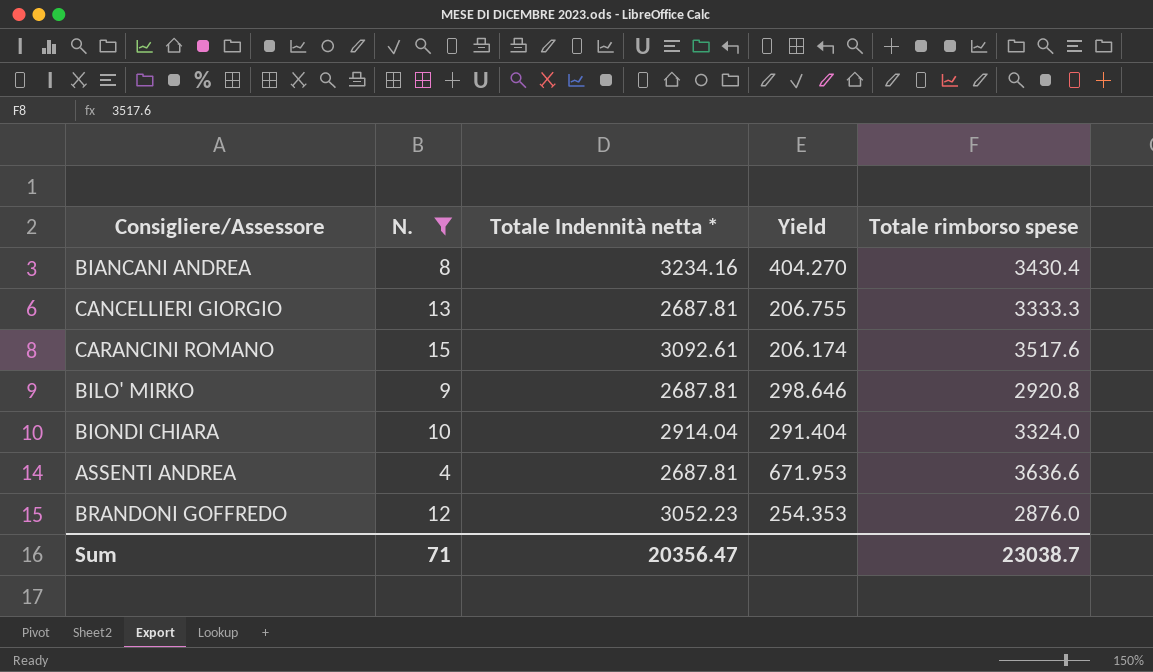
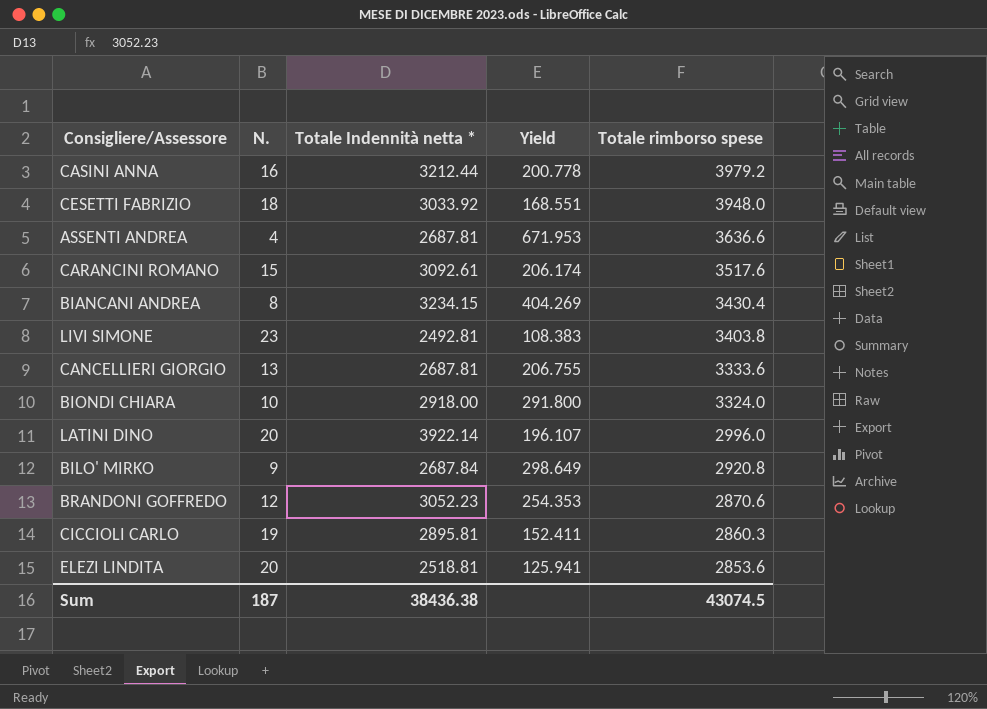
filter: N. <= 15 -> none
row order: none -> Totale rimborso spese descending
BIANCANI ANDREA | Totale Indennità netta *: 3234.16 -> 3234.15
BIANCANI ANDREA | Yield: 404.270 -> 404.269
CANCELLIERI GIORGIO | Totale rimborso spese: 3333.3 -> 3333.6
BIONDI CHIARA | Totale Indennità netta *: 2914.04 -> 2918.00
BIONDI CHIARA | Yield: 291.404 -> 291.800
BILO' MIRKO | Totale Indennità netta *: 2687.81 -> 2687.84
BILO' MIRKO | Yield: 298.646 -> 298.649
BRANDONI GOFFREDO | Totale rimborso spese: 2876.0 -> 2870.6
Sum | N.: 71 -> 187
Sum | Totale Indennità netta *: 20356.47 -> 38436.38
Sum | Totale rimborso spese: 23038.7 -> 43074.5

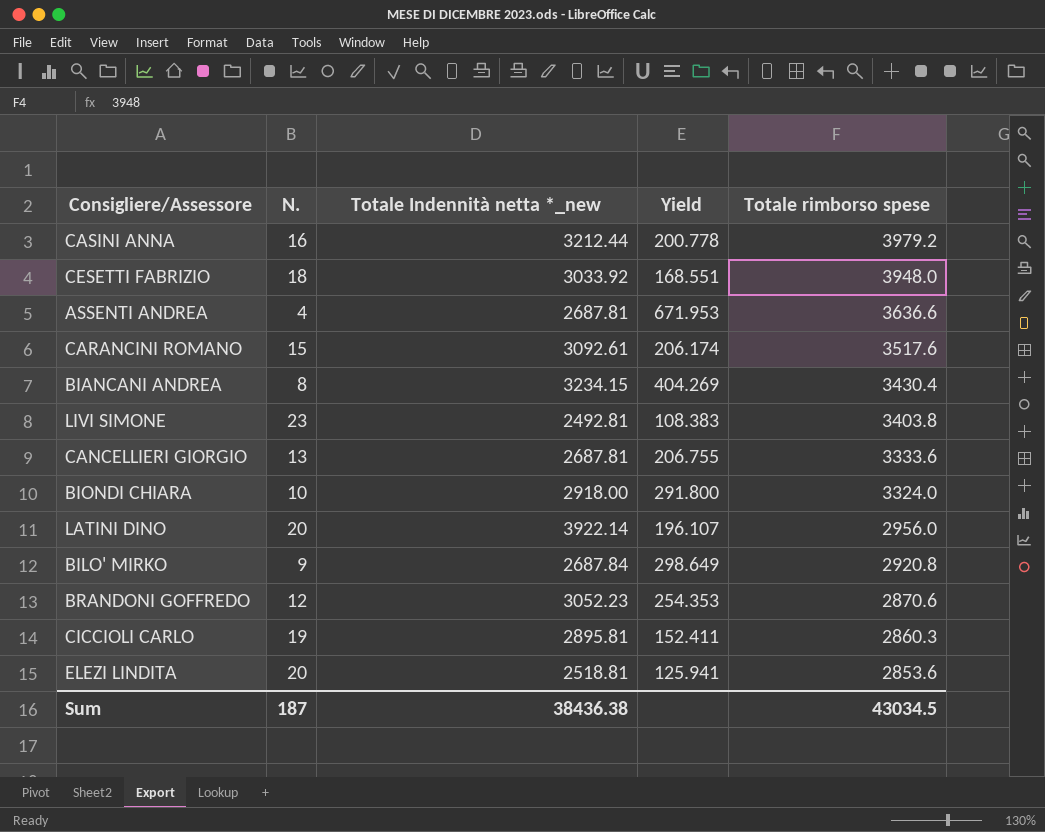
column name: Totale Indennità netta * -> Totale Indennità netta *_new
LATINI DINO | Totale rimborso spese: 2996.0 -> 2956.0
Sum | Totale rimborso spese: 43074.5 -> 43034.5

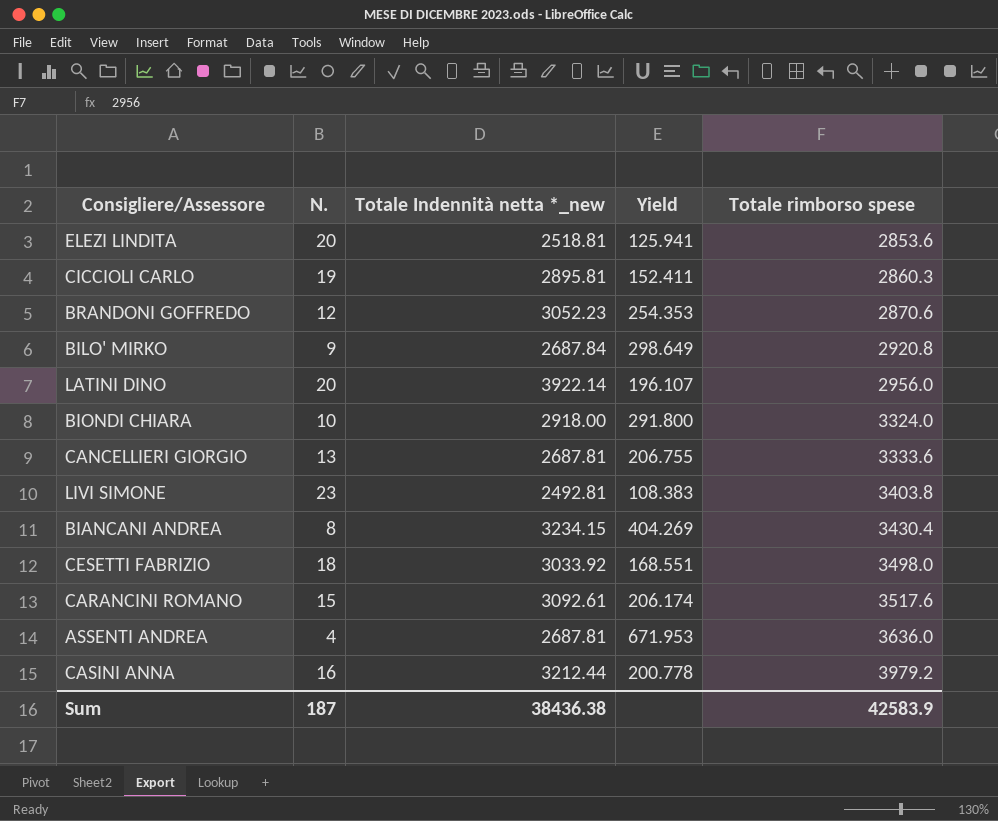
row order: Totale rimborso spese descending -> Totale rimborso spese ascending
CESETTI FABRIZIO | Totale rimborso spese: 3948.0 -> 3498.0
ASSENTI ANDREA | Totale rimborso spese: 3636.6 -> 3636.0
Sum | Totale rimborso spese: 43034.5 -> 42583.9

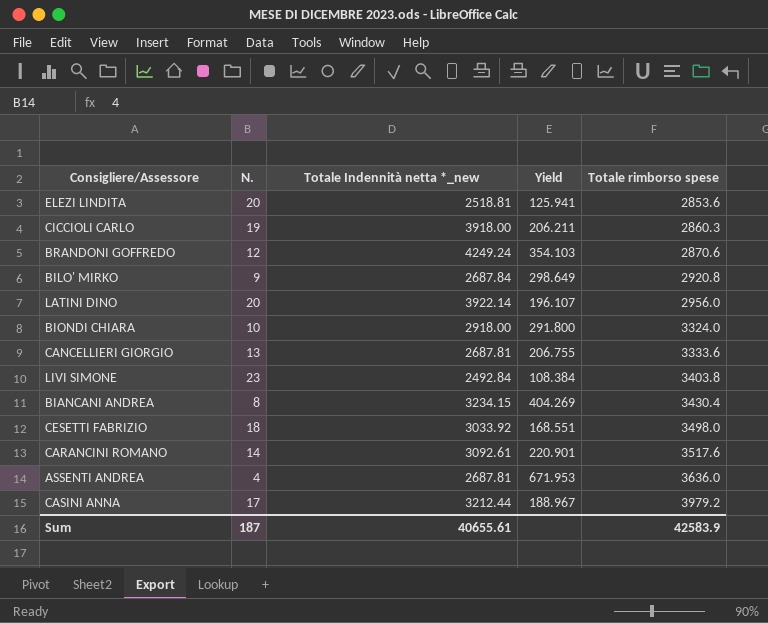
CICCIOLI CARLO | Totale Indennità netta *_new: 2895.81 -> 3918.00
CICCIOLI CARLO | Yield: 152.411 -> 206.211
BRANDONI GOFFREDO | Totale Indennità netta *_new: 3052.23 -> 4249.24
BRANDONI GOFFREDO | Yield: 254.353 -> 354.103
LIVI SIMONE | Totale Indennità netta *_new: 2492.81 -> 2492.84
LIVI SIMONE | Yield: 108.383 -> 108.384
CARANCINI ROMANO | N.: 15 -> 14
CARANCINI ROMANO | Yield: 206.174 -> 220.901
CASINI ANNA | N.: 16 -> 17
CASINI ANNA | Yield: 200.778 -> 188.967
Sum | Totale Indennità netta *_new: 38436.38 -> 40655.61

